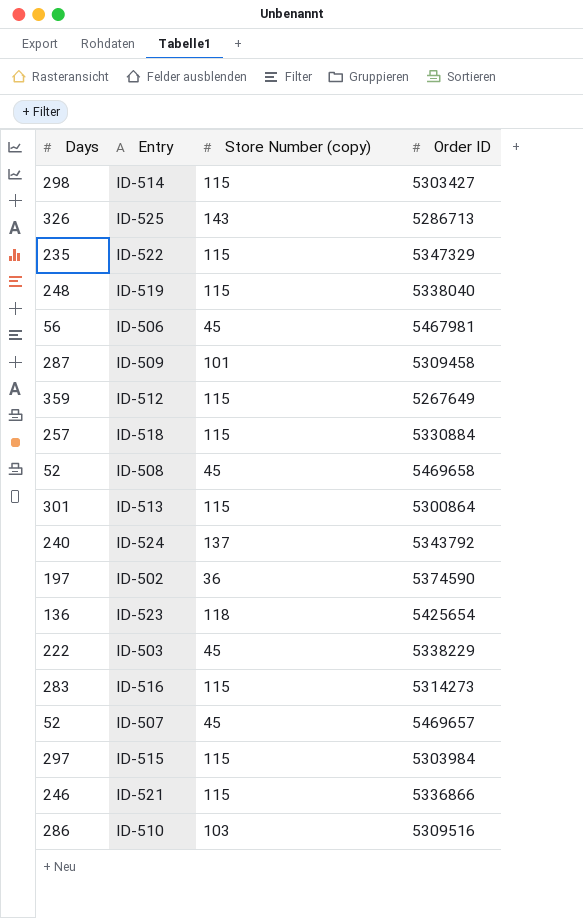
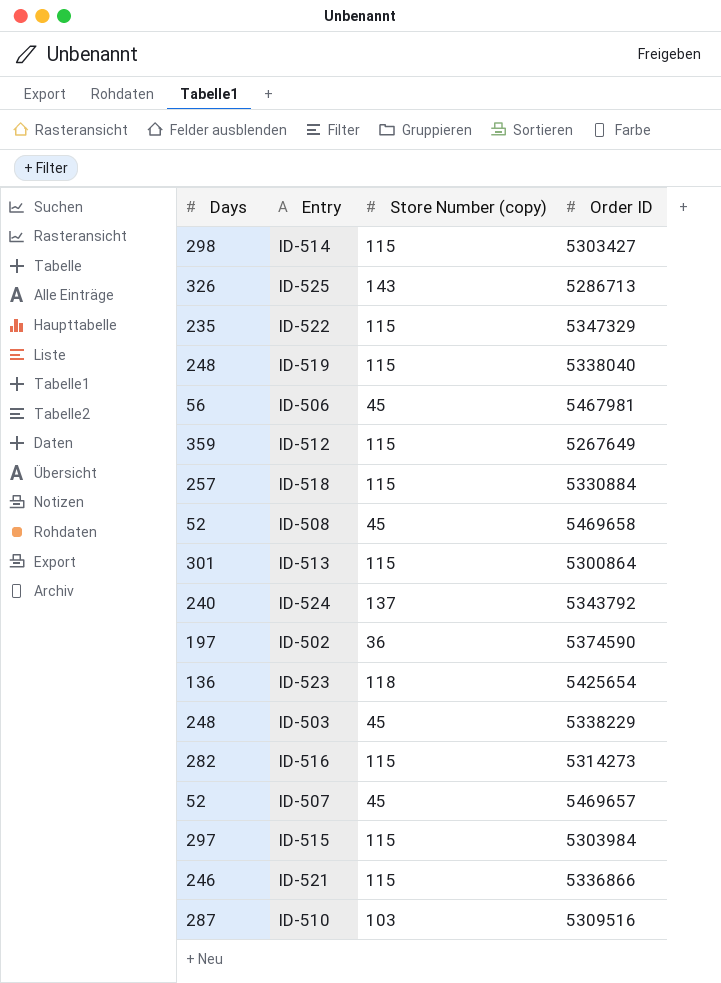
row ID-509: 287 | 101 | 5309458 -> none
ID-503 | Days: 222 -> 248
ID-516 | Days: 283 -> 282
ID-510 | Days: 286 -> 287

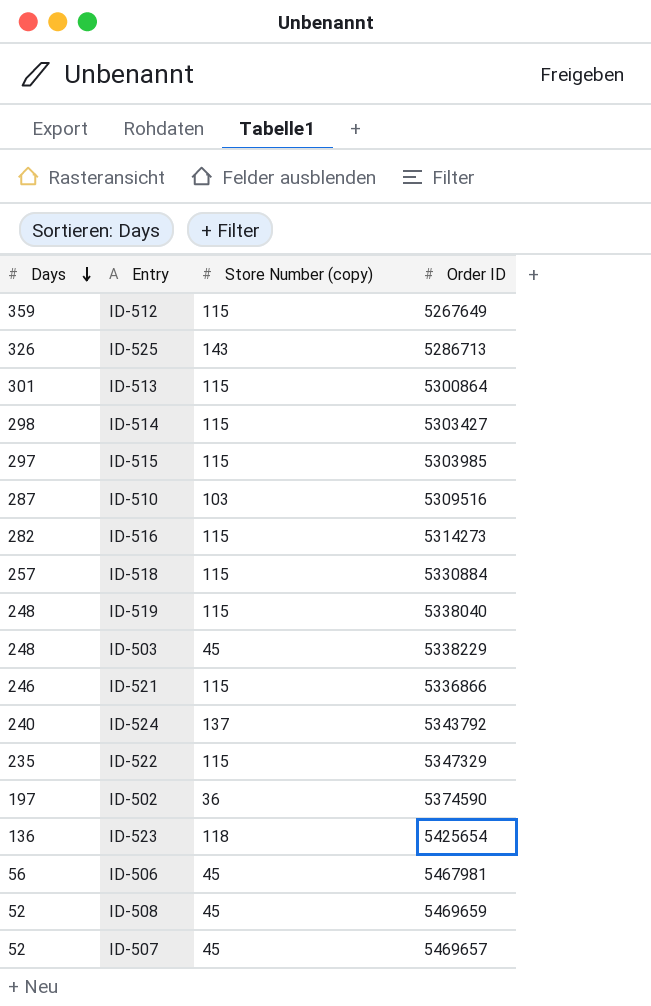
row order: none -> Days descending
ID-515 | Order ID: 5303984 -> 5303985
ID-508 | Order ID: 5469658 -> 5469659

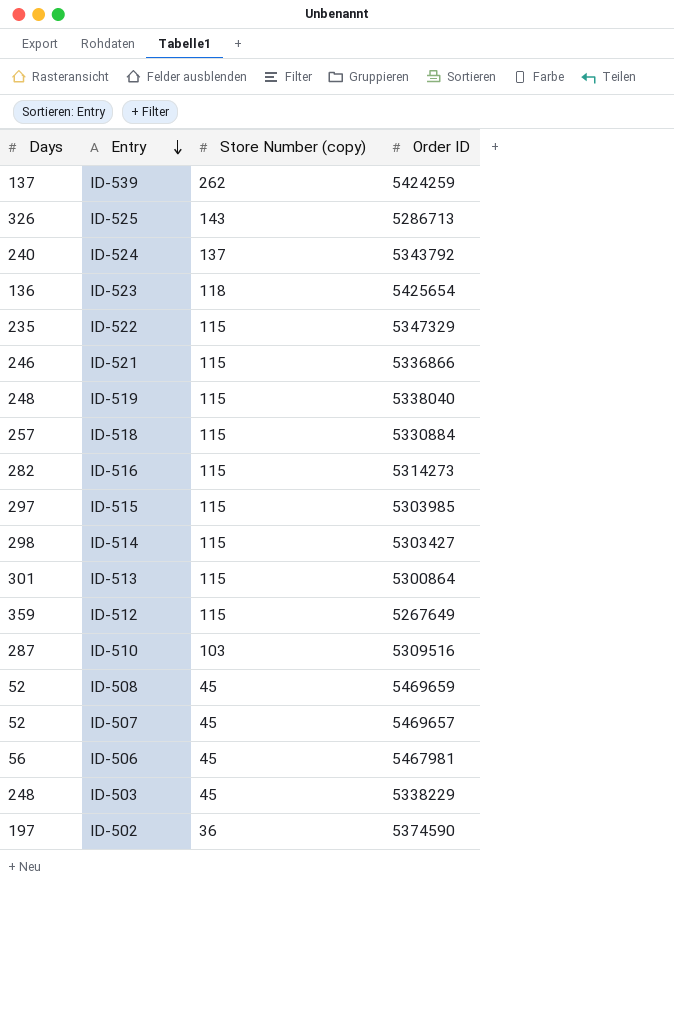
row order: Days descending -> Entry descending
row ID-539: none -> 137 | 262 | 5424259

